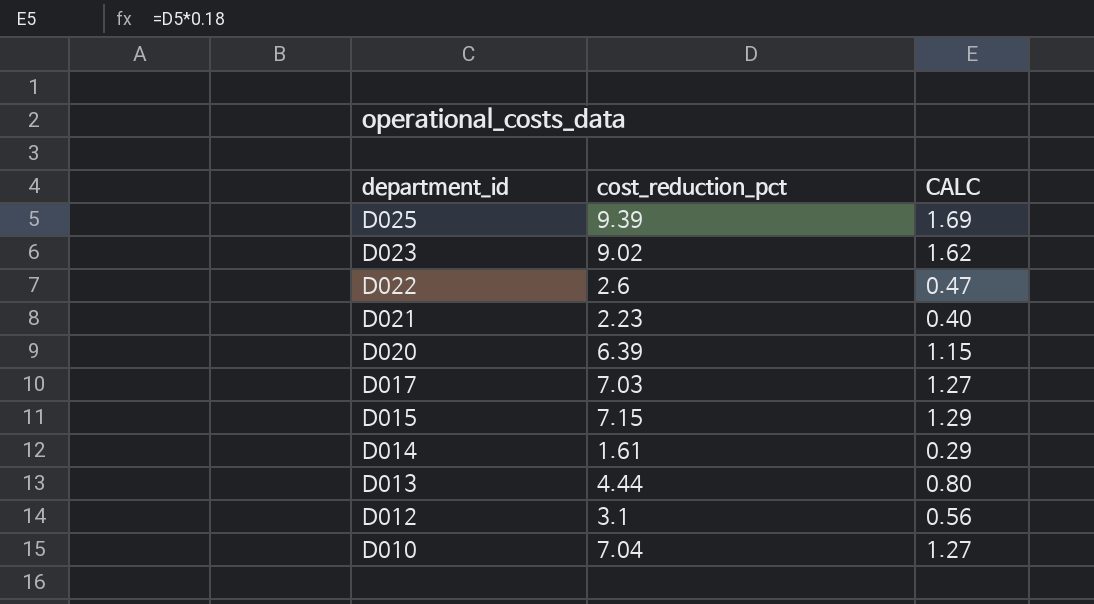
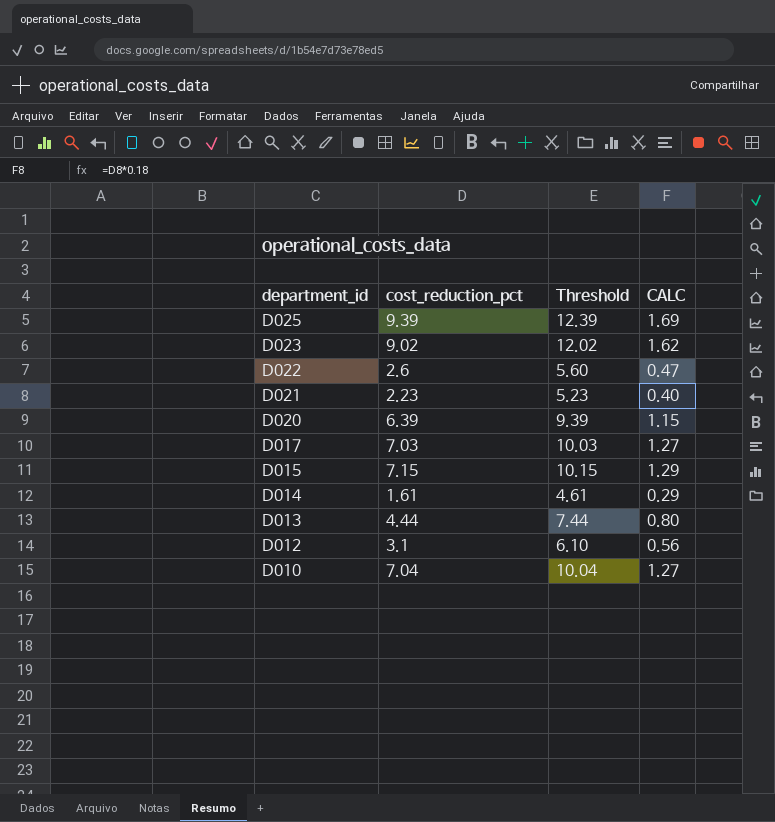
column Threshold | formula: none -> [cost_reduction_pct] + 3

